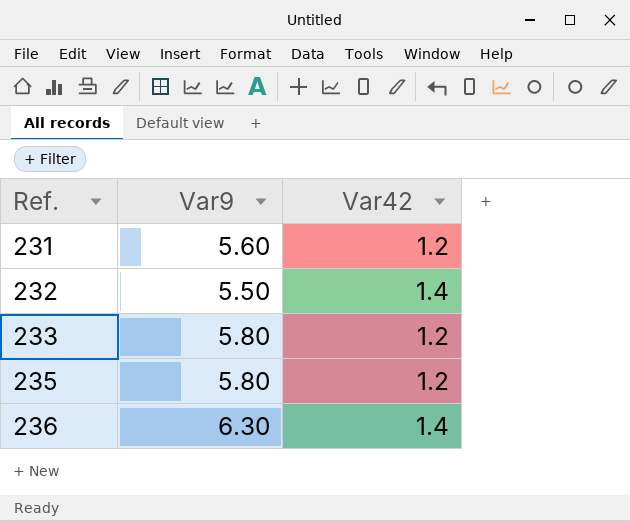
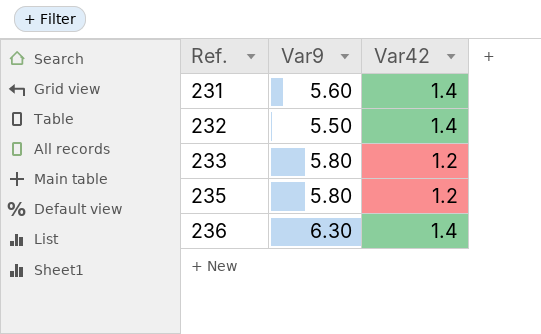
231 | Var42: 1.2 -> 1.4

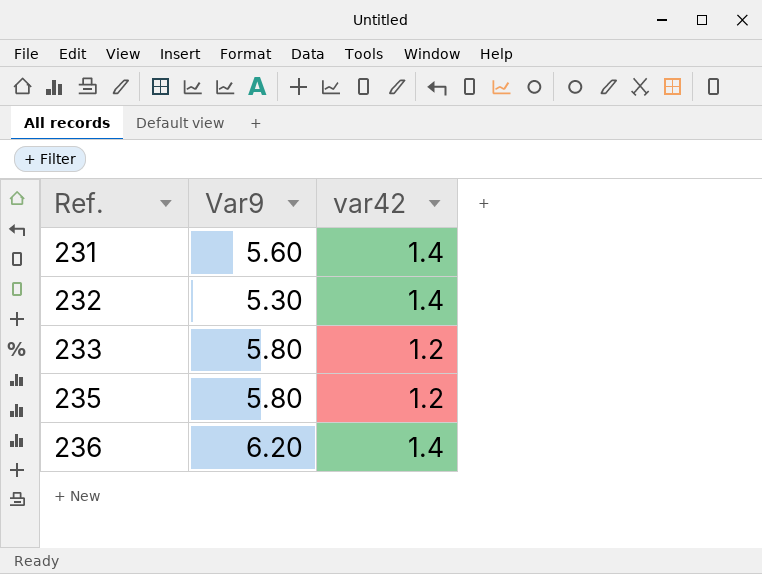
column name: Var42 -> var42
232 | Var9: 5.50 -> 5.30
236 | Var9: 6.30 -> 6.20

